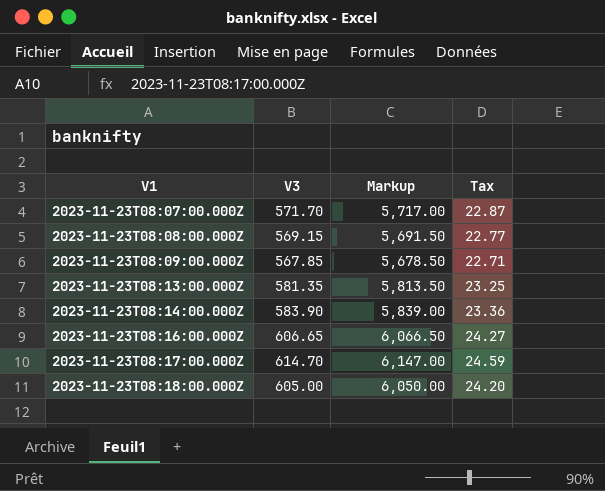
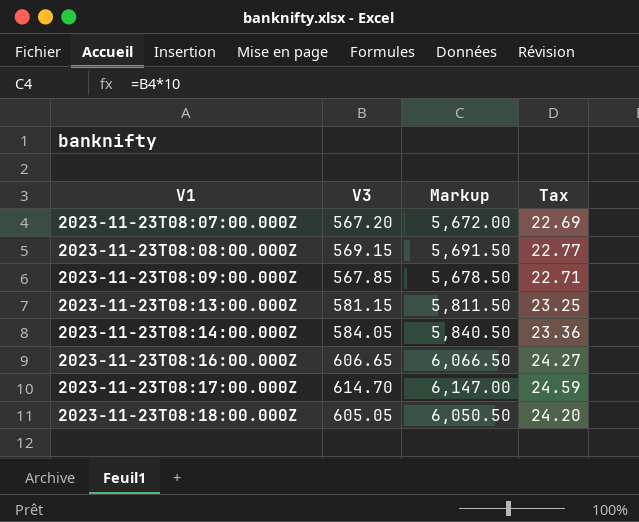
2023-11-23T08:07:00.000Z | V3: 571.70 -> 567.20
2023-11-23T08:07:00.000Z | Markup: 5,717.00 -> 5,672.00
2023-11-23T08:07:00.000Z | Tax: 22.87 -> 22.69
2023-11-23T08:13:00.000Z | V3: 581.35 -> 581.15
2023-11-23T08:13:00.000Z | Markup: 5,813.50 -> 5,811.50
2023-11-23T08:14:00.000Z | V3: 583.90 -> 584.05
2023-11-23T08:14:00.000Z | Markup: 5,839.00 -> 5,840.50
2023-11-23T08:18:00.000Z | V3: 605.00 -> 605.05
2023-11-23T08:18:00.000Z | Markup: 6,050.00 -> 6,050.50

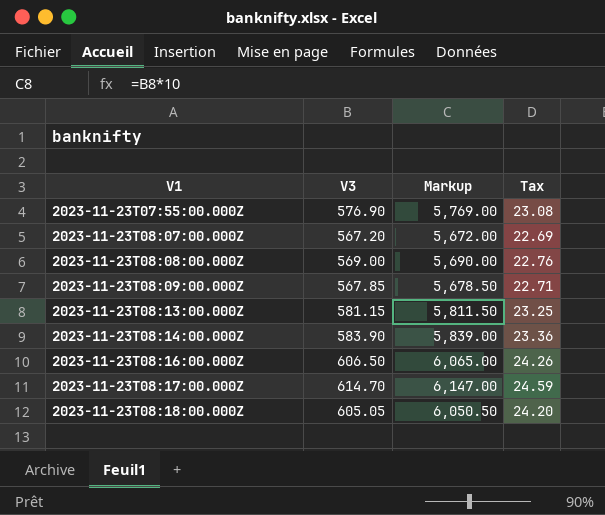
row 2023-11-23T07:55:00.000Z: none -> 576.90 | 5,769.00 | 23.08
2023-11-23T08:08:00.000Z | V3: 569.15 -> 569.00
2023-11-23T08:08:00.000Z | Markup: 5,691.50 -> 5,690.00
2023-11-23T08:08:00.000Z | Tax: 22.77 -> 22.76
2023-11-23T08:14:00.000Z | V3: 584.05 -> 583.90
2023-11-23T08:14:00.000Z | Markup: 5,840.50 -> 5,839.00
2023-11-23T08:16:00.000Z | V3: 606.65 -> 606.50
2023-11-23T08:16:00.000Z | Markup: 6,066.50 -> 6,065.00
2023-11-23T08:16:00.000Z | Tax: 24.27 -> 24.26

